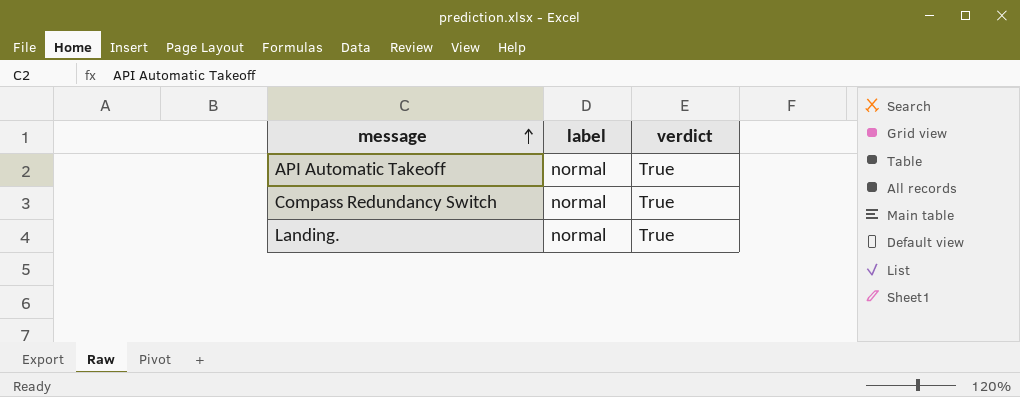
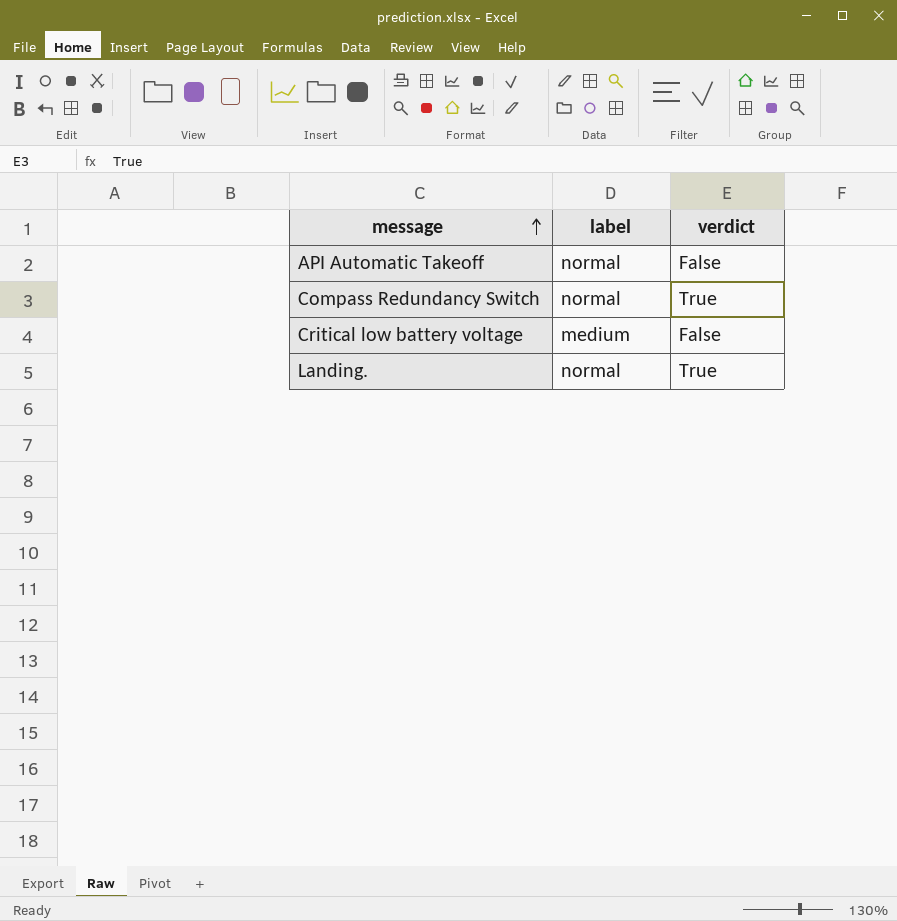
API Automatic Takeoff | verdict: True -> False
row Critical low battery voltage: none -> medium | False

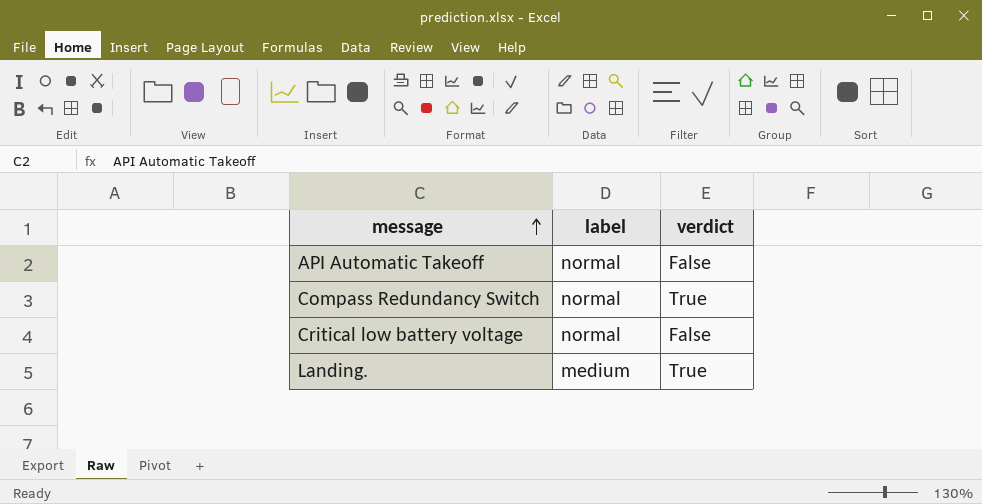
Critical low battery voltage | label: medium -> normal
Landing. | label: normal -> medium

